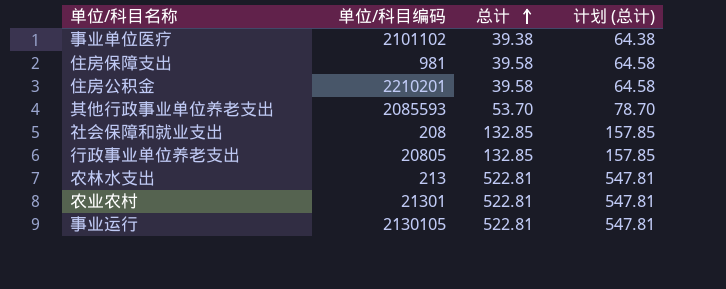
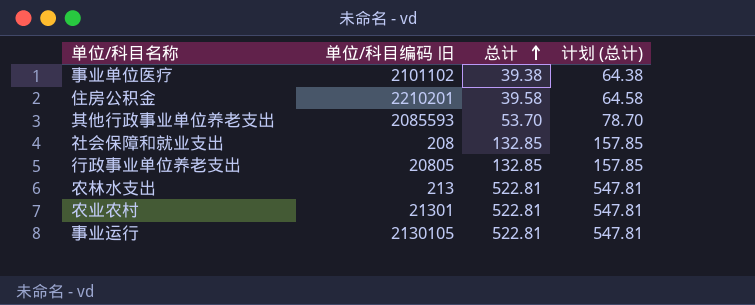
column name: 单位/科目编码 -> 单位/科目编码 旧
row 住房保障支出: 981 | 39.58 | 64.58 -> none

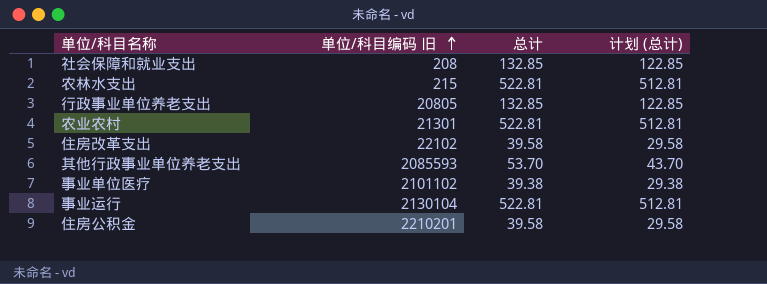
row order: 总计 ascending -> 单位/科目编码 旧 ascending
column 计划 (总计) | formula: [总计] + 25 -> [总计] - 10
农林水支出 | 单位/科目编码 旧: 213 -> 215
row 住房改革支出: none -> 22102 | 39.58 | 29.58
事业运行 | 单位/科目编码 旧: 2130105 -> 2130104

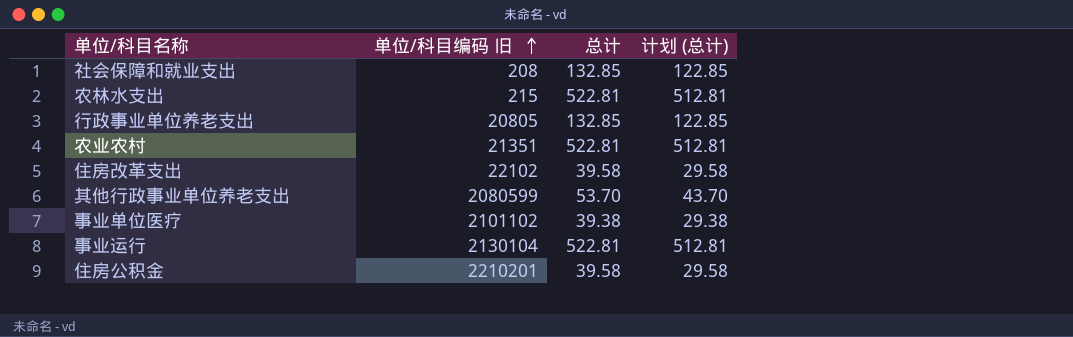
农业农村 | 单位/科目编码 旧: 21301 -> 21351
其他行政事业单位养老支出 | 单位/科目编码 旧: 2085593 -> 2080599

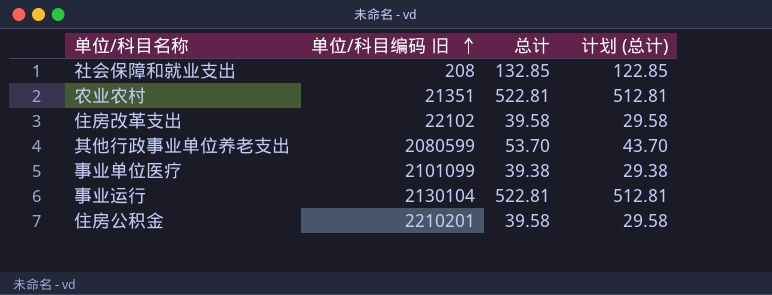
row 农林水支出: 215 | 522.81 | 512.81 -> none
row 行政事业单位养老支出: 20805 | 132.85 | 122.85 -> none
事业单位医疗 | 单位/科目编码 旧: 2101102 -> 2101099

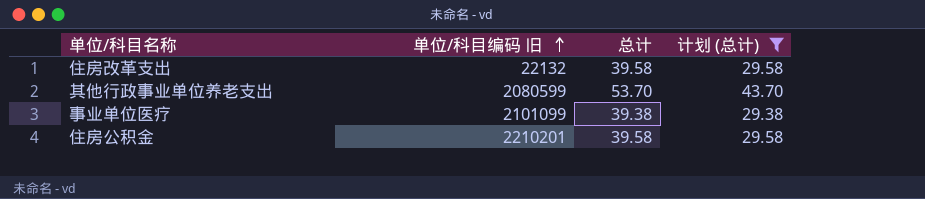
filter: none -> 计划 (总计) <= 43.70
住房改革支出 | 单位/科目编码 旧: 22102 -> 22132

